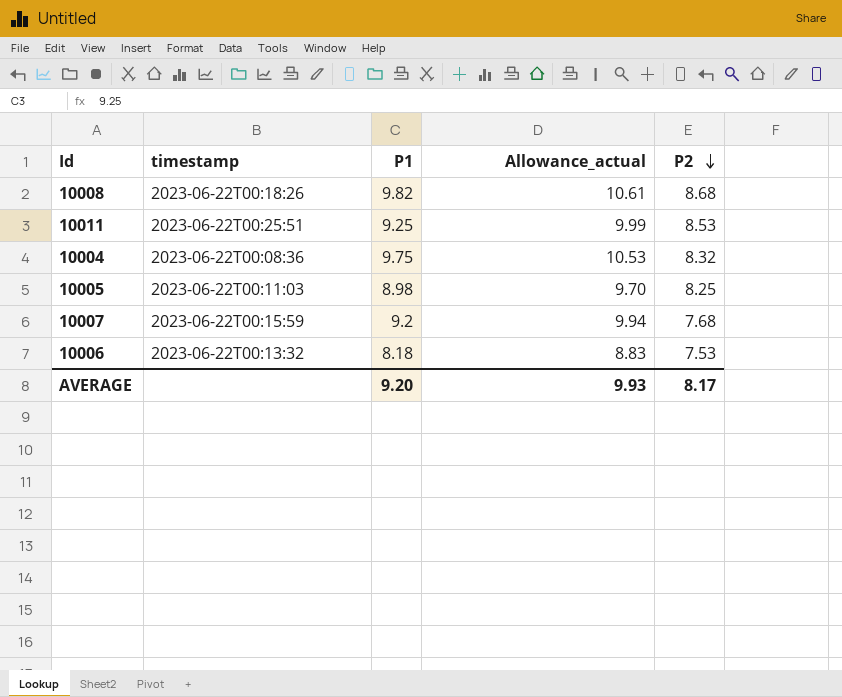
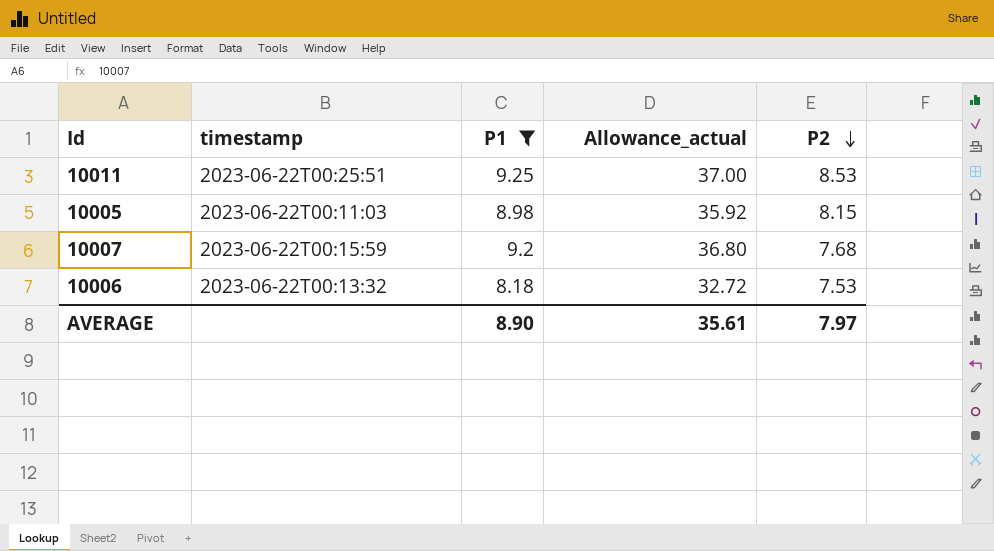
filter: none -> P1 <= 9.25
column Allowance_actual | formula: [P1] * 1.08 -> [P1] * 4
10005 | P2: 8.25 -> 8.15
AVERAGE | P1: 9.20 -> 8.90
AVERAGE | Allowance_actual: 9.93 -> 35.61
AVERAGE | P2: 8.17 -> 7.97

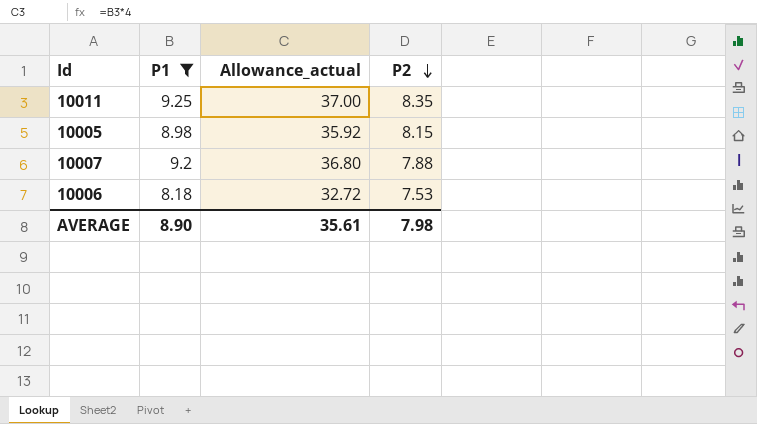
column timestamp | position: 2 -> none
10011 | P2: 8.53 -> 8.35
10007 | P2: 7.68 -> 7.88
AVERAGE | P2: 7.97 -> 7.98

